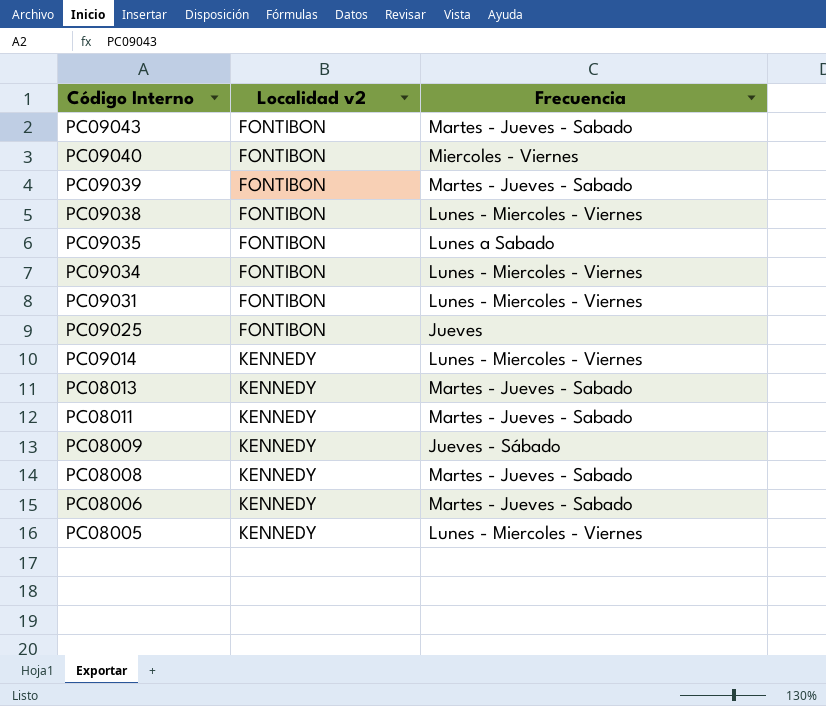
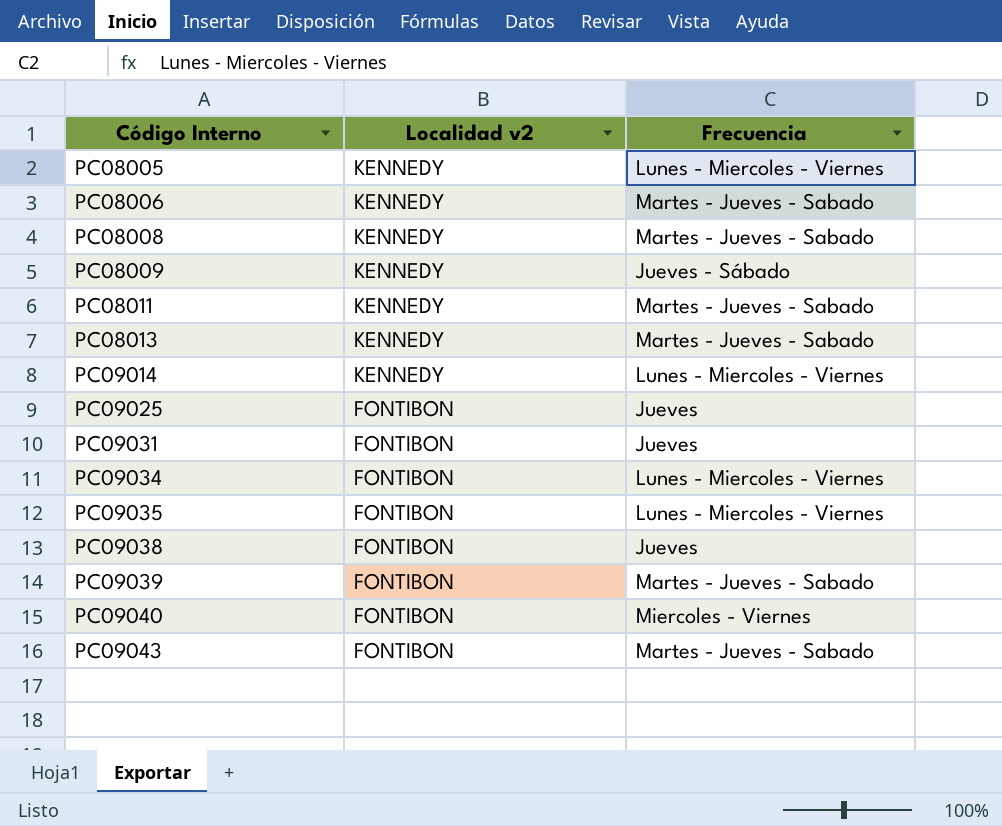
row order: Código Interno descending -> Código Interno ascending
PC09031 | Frecuencia: Lunes - Miercoles - Viernes -> Jueves
PC09035 | Frecuencia: Lunes a Sabado -> Lunes - Miercoles - Viernes
PC09038 | Frecuencia: Lunes - Miercoles - Viernes -> Jueves

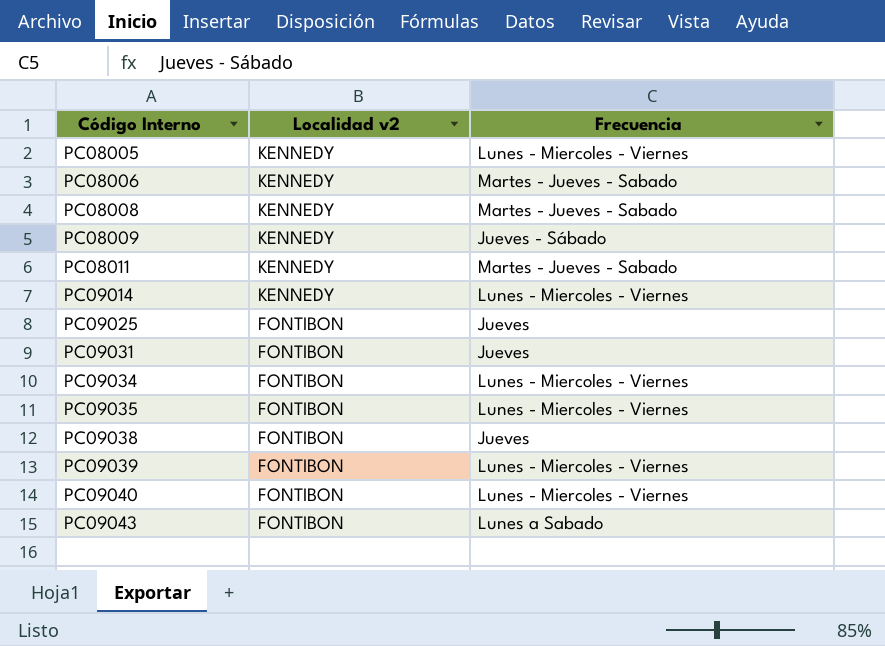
row PC08013: KENNEDY | Martes - Jueves - Sabado -> none
PC09039 | Frecuencia: Martes - Jueves - Sabado -> Lunes - Miercoles - Viernes
PC09040 | Frecuencia: Miercoles - Viernes -> Lunes - Miercoles - Viernes
PC09043 | Frecuencia: Martes - Jueves - Sabado -> Lunes a Sabado

